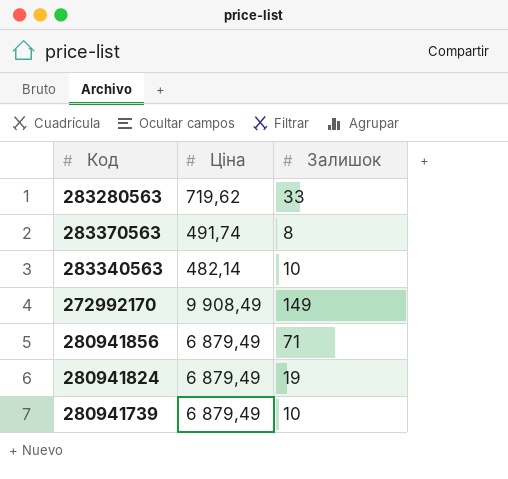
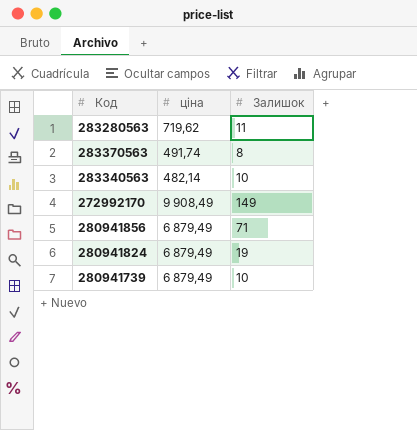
column name: Ціна -> ціна
283280563 | Залишок: 33 -> 11

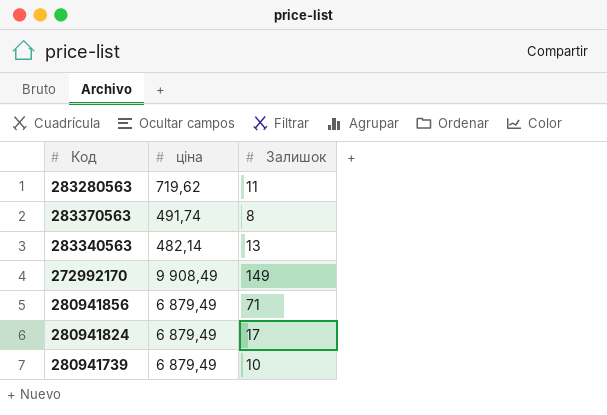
283340563 | Залишок: 10 -> 13
280941824 | Залишок: 19 -> 17

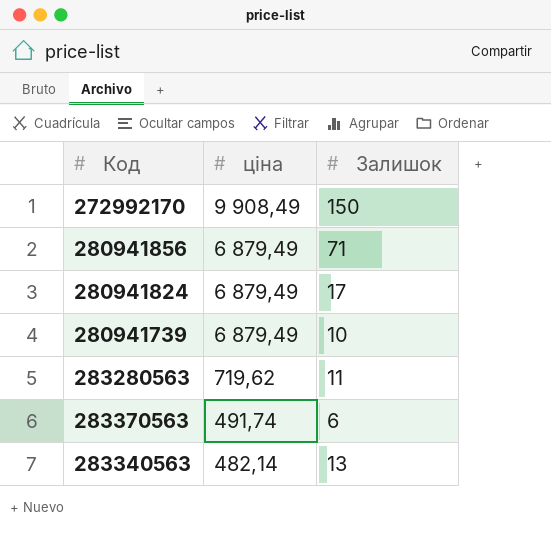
row order: none -> ціна descending
272992170 | Залишок: 149 -> 150
283370563 | Залишок: 8 -> 6

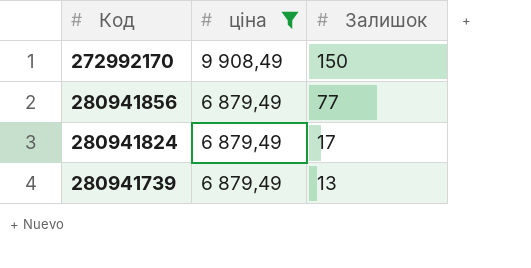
filter: none -> ціна >= 6 879,49
280941856 | Залишок: 71 -> 77
280941739 | Залишок: 10 -> 13

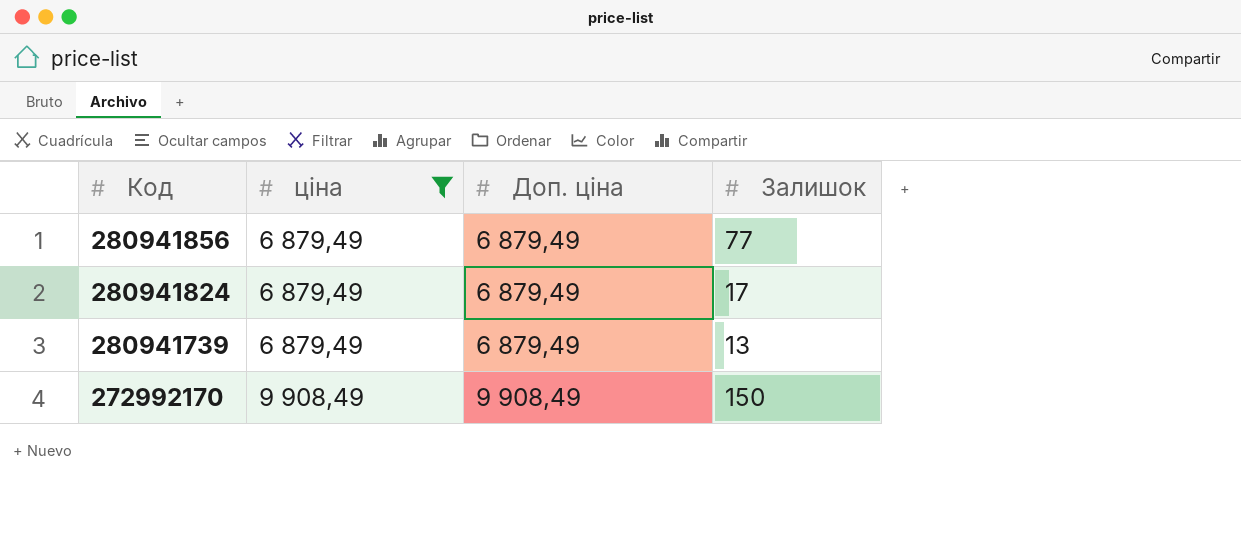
row order: ціна descending -> Код descending
column Доп. ціна | position: none -> 3

